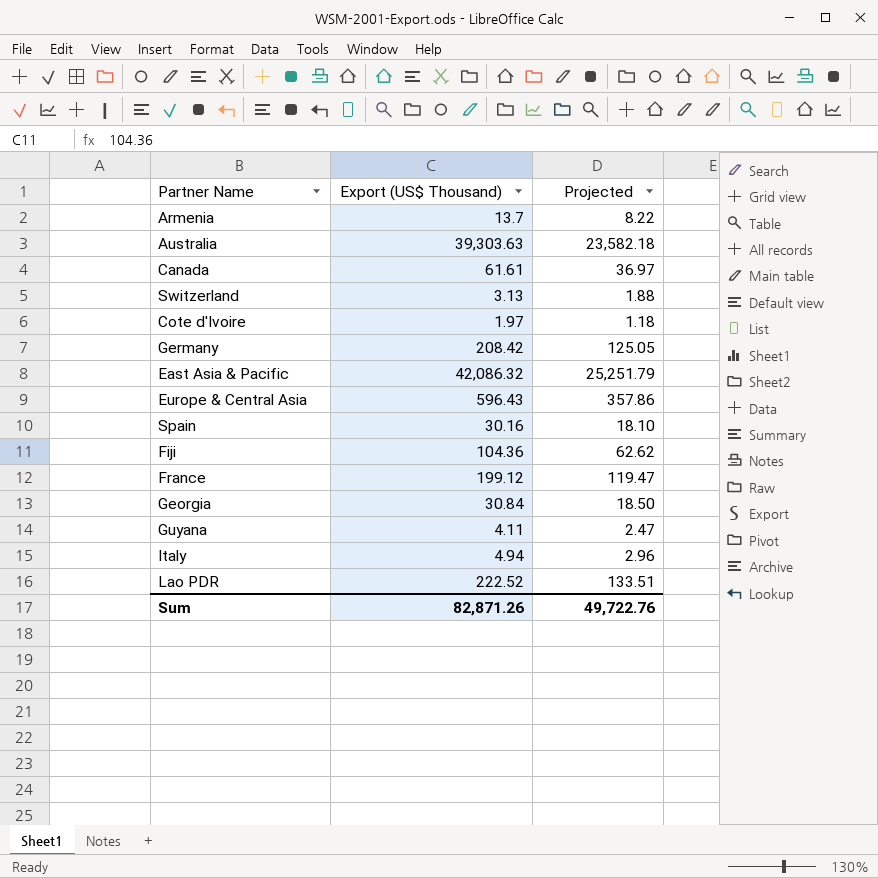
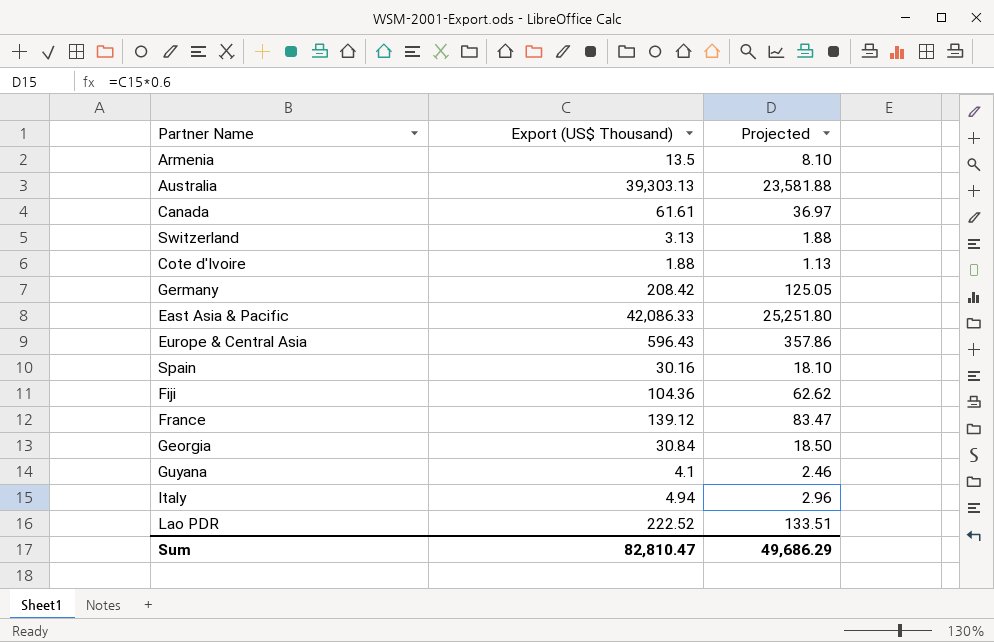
Armenia | Export (US$ Thousand): 13.7 -> 13.5
Armenia | Projected: 8.22 -> 8.10
Australia | Export (US$ Thousand): 39,303.63 -> 39,303.13
Australia | Projected: 23,582.18 -> 23,581.88
Cote d'Ivoire | Export (US$ Thousand): 1.97 -> 1.88
Cote d'Ivoire | Projected: 1.18 -> 1.13
East Asia & Pacific | Export (US$ Thousand): 42,086.32 -> 42,086.33
East Asia & Pacific | Projected: 25,251.79 -> 25,251.80
France | Export (US$ Thousand): 199.12 -> 139.12
France | Projected: 119.47 -> 83.47
Guyana | Export (US$ Thousand): 4.11 -> 4.1
Guyana | Projected: 2.47 -> 2.46
Sum | Export (US$ Thousand): 82,871.26 -> 82,810.47
Sum | Projected: 49,722.76 -> 49,686.29

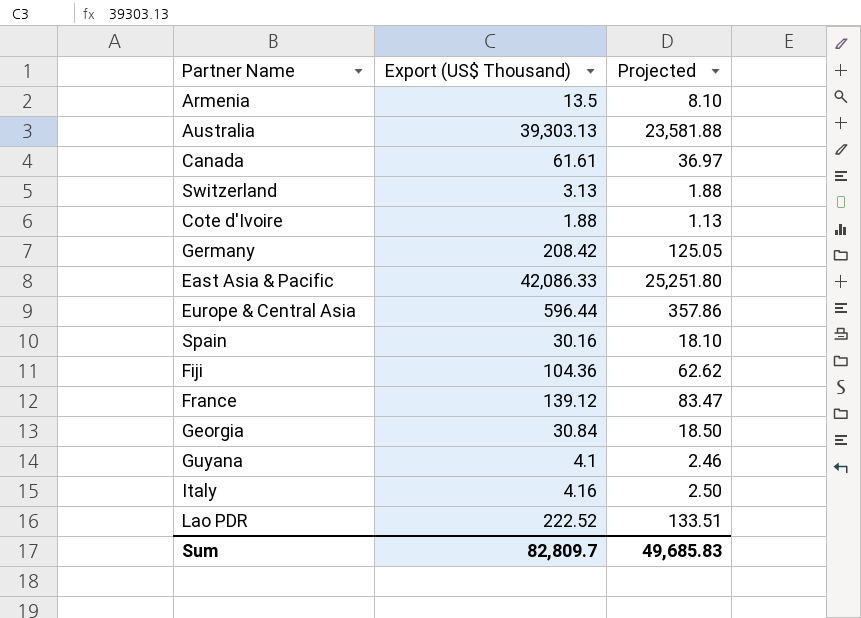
Europe & Central Asia | Export (US$ Thousand): 596.43 -> 596.44
Italy | Export (US$ Thousand): 4.94 -> 4.16
Italy | Projected: 2.96 -> 2.50
Sum | Export (US$ Thousand): 82,810.47 -> 82,809.7
Sum | Projected: 49,686.29 -> 49,685.83

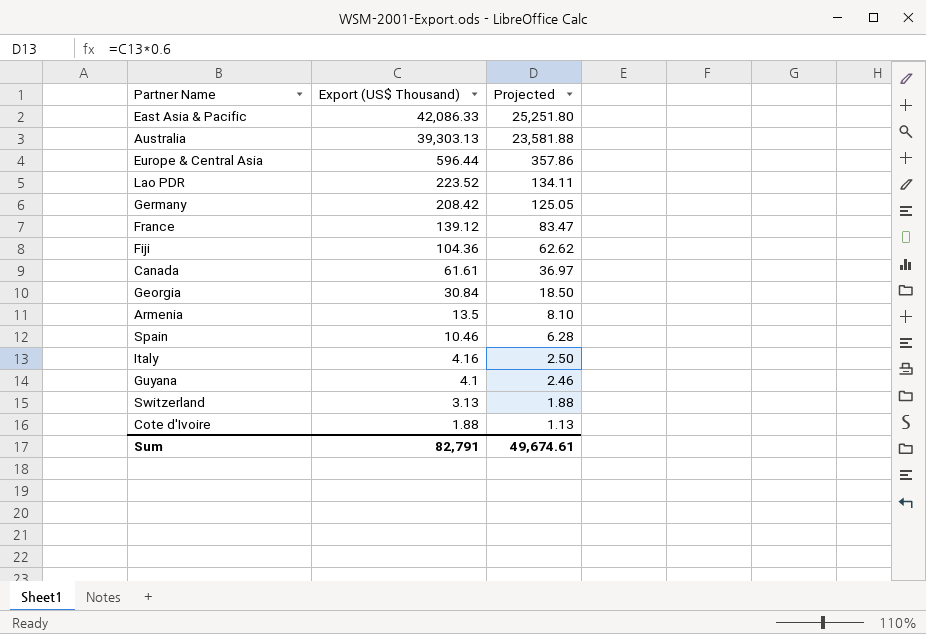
row order: none -> Export (US$ Thousand) descending
Lao PDR | Export (US$ Thousand): 222.52 -> 223.52
Lao PDR | Projected: 133.51 -> 134.11
Spain | Export (US$ Thousand): 30.16 -> 10.46
Spain | Projected: 18.10 -> 6.28
Sum | Export (US$ Thousand): 82,809.7 -> 82,791
Sum | Projected: 49,685.83 -> 49,674.61

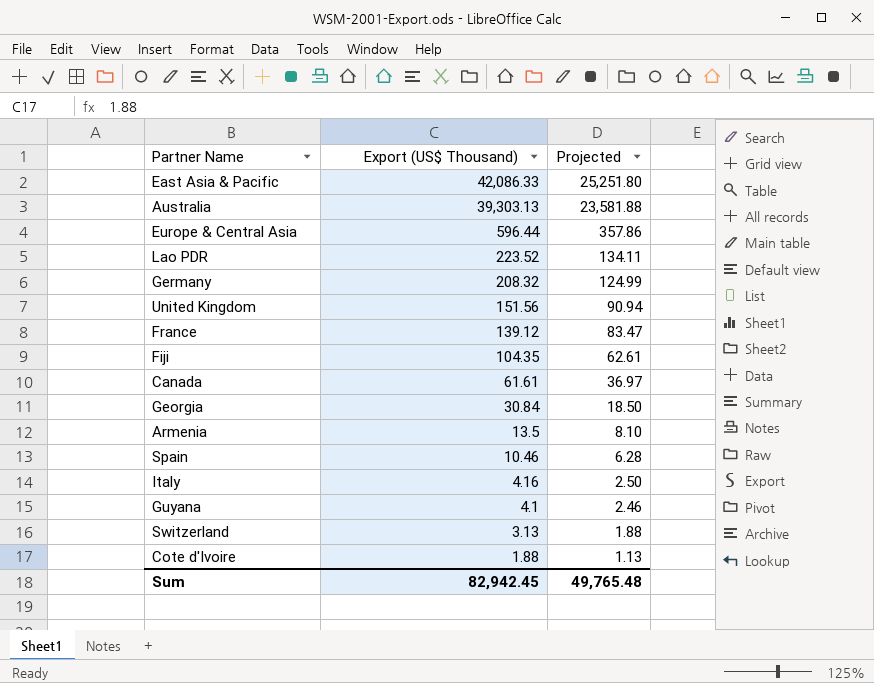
Germany | Export (US$ Thousand): 208.42 -> 208.32
Germany | Projected: 125.05 -> 124.99
row United Kingdom: none -> 151.56 | 90.94
Fiji | Export (US$ Thousand): 104.36 -> 104.35
Fiji | Projected: 62.62 -> 62.61
Sum | Export (US$ Thousand): 82,791 -> 82,942.45
Sum | Projected: 49,674.61 -> 49,765.48

